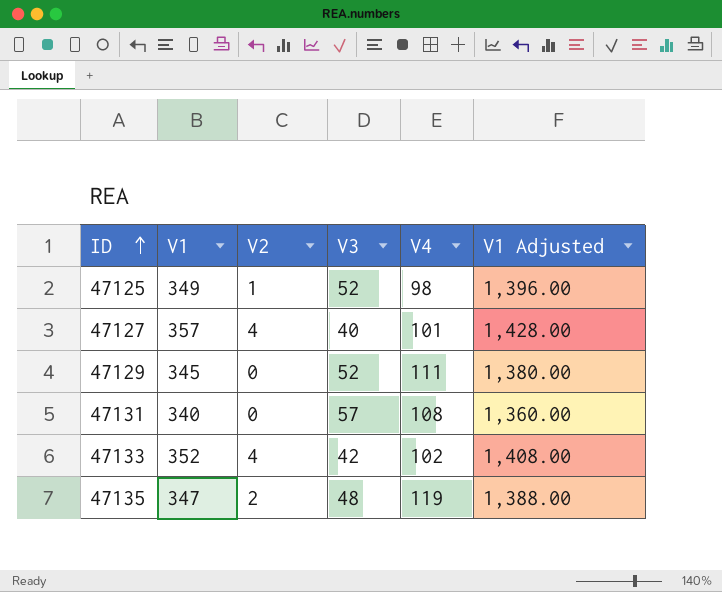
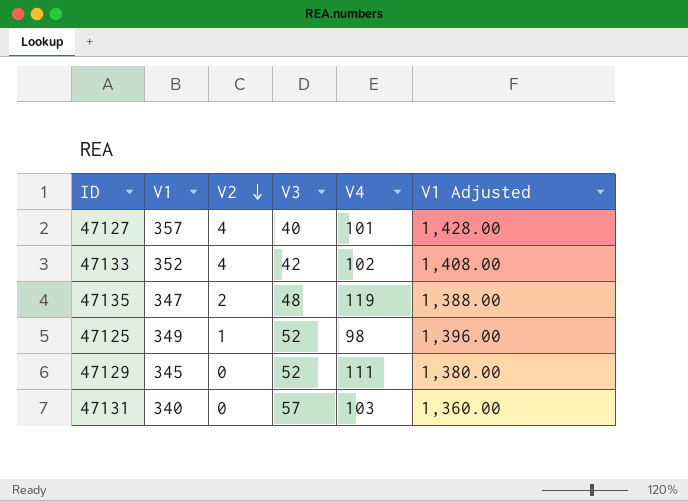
row order: ID ascending -> V2 descending
47131 | V4: 108 -> 103

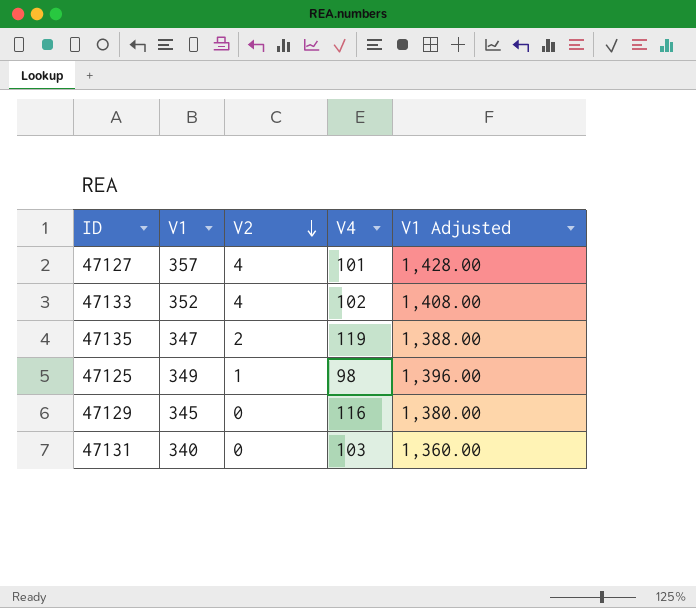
column V3 | position: 4 -> none
47129 | V4: 111 -> 116

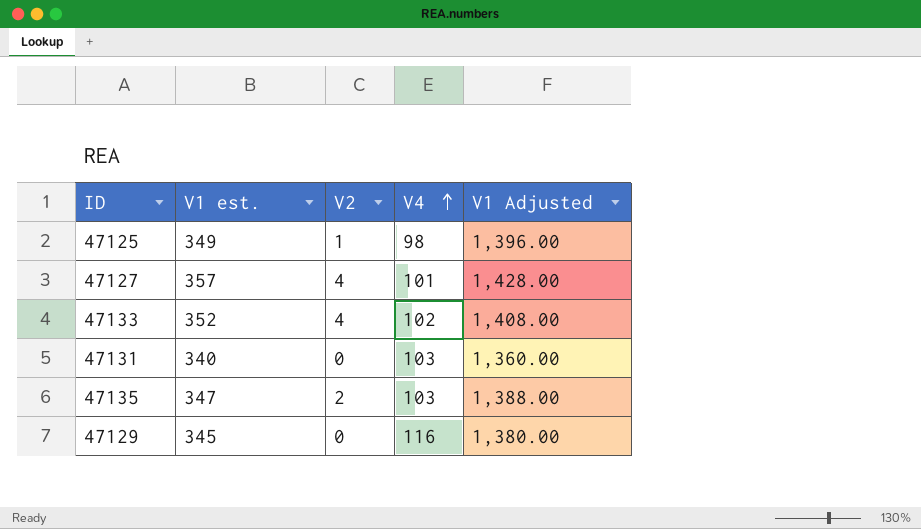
row order: V2 descending -> V4 ascending
column name: V1 -> V1 est.
47135 | V4: 119 -> 103

